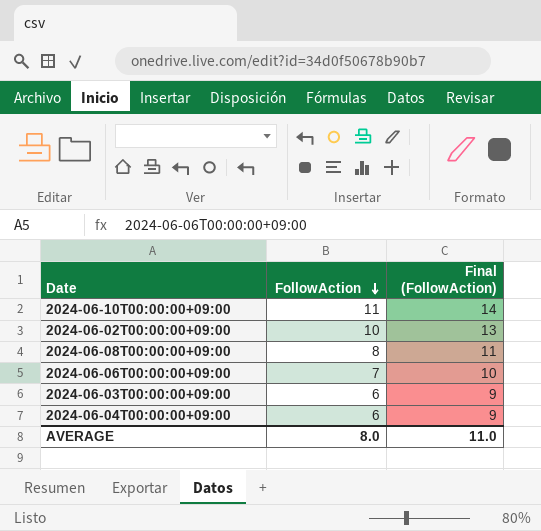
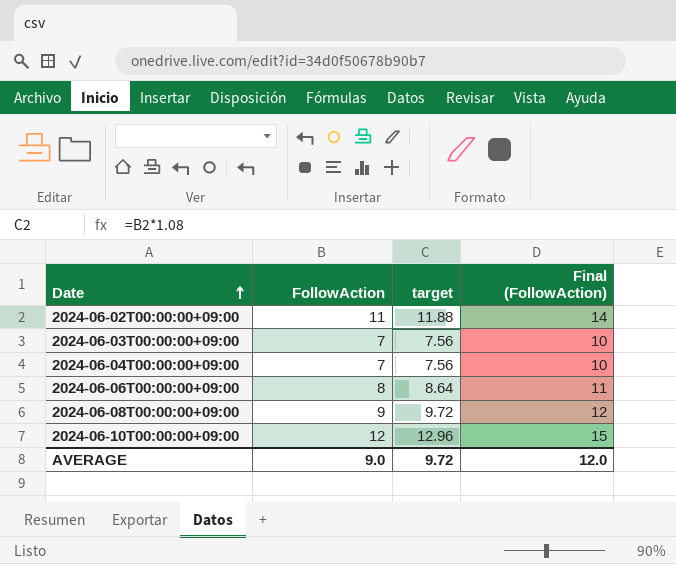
row order: FollowAction descending -> Date ascending
column target | formula: none -> [FollowAction] * 1.08
2024-06-02T00:00:00+09:00 | FollowAction: 10 -> 11
2024-06-02T00:00:00+09:00 | Final (FollowAction): 13 -> 14
2024-06-03T00:00:00+09:00 | FollowAction: 6 -> 7
2024-06-03T00:00:00+09:00 | Final (FollowAction): 9 -> 10
2024-06-04T00:00:00+09:00 | FollowAction: 6 -> 7
2024-06-04T00:00:00+09:00 | Final (FollowAction): 9 -> 10
2024-06-06T00:00:00+09:00 | FollowAction: 7 -> 8
2024-06-06T00:00:00+09:00 | Final (FollowAction): 10 -> 11
2024-06-08T00:00:00+09:00 | FollowAction: 8 -> 9
2024-06-08T00:00:00+09:00 | Final (FollowAction): 11 -> 12
2024-06-10T00:00:00+09:00 | FollowAction: 11 -> 12
2024-06-10T00:00:00+09:00 | Final (FollowAction): 14 -> 15
AVERAGE | FollowAction: 8.0 -> 9.0
AVERAGE | Final (FollowAction): 11.0 -> 12.0

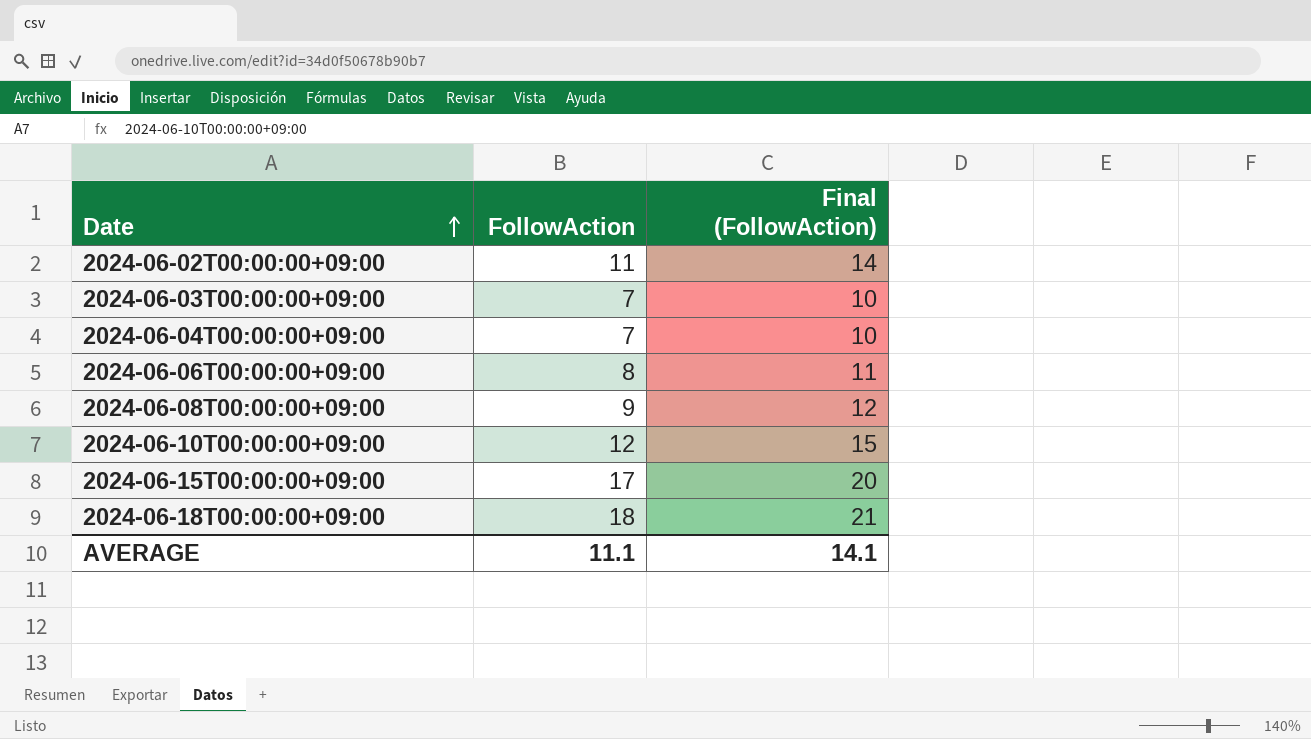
column target | formula: [FollowAction] * 1.08 -> none
row 2024-06-15T00:00:00+09:00: none -> 17 | 20
row 2024-06-18T00:00:00+09:00: none -> 18 | 21
AVERAGE | FollowAction: 9.0 -> 11.1
AVERAGE | Final (FollowAction): 12.0 -> 14.1

